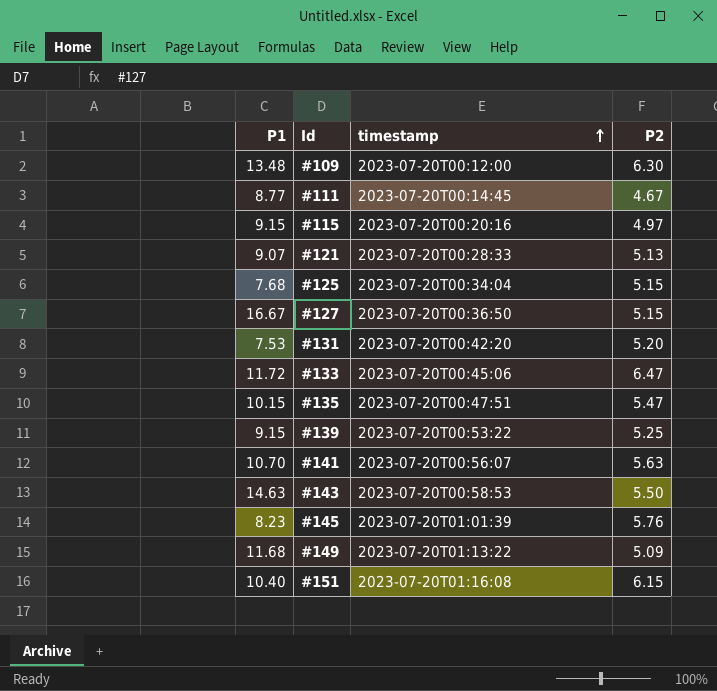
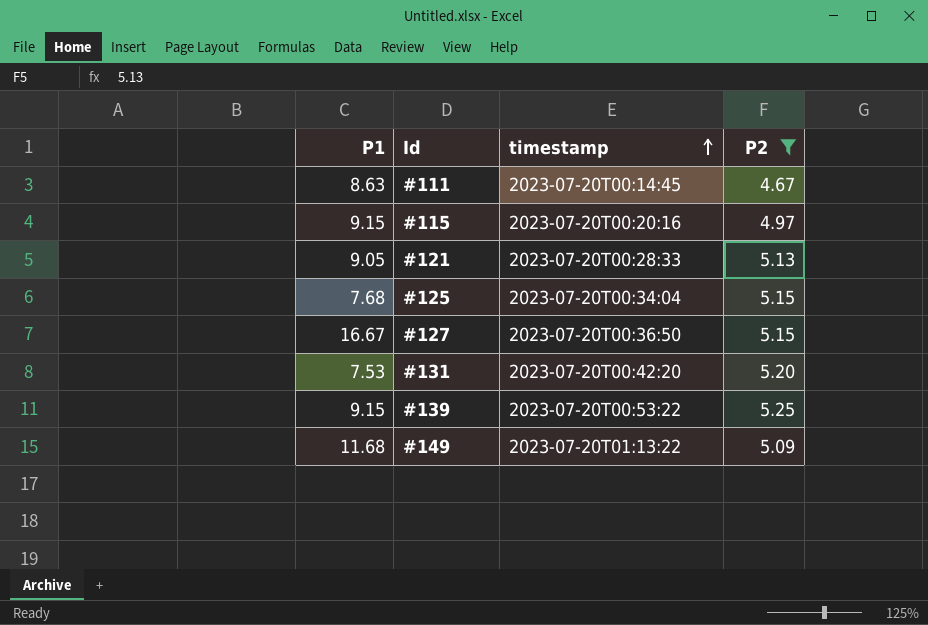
filter: none -> P2 <= 5.25
#111 | P1: 8.77 -> 8.63
#121 | P1: 9.07 -> 9.05

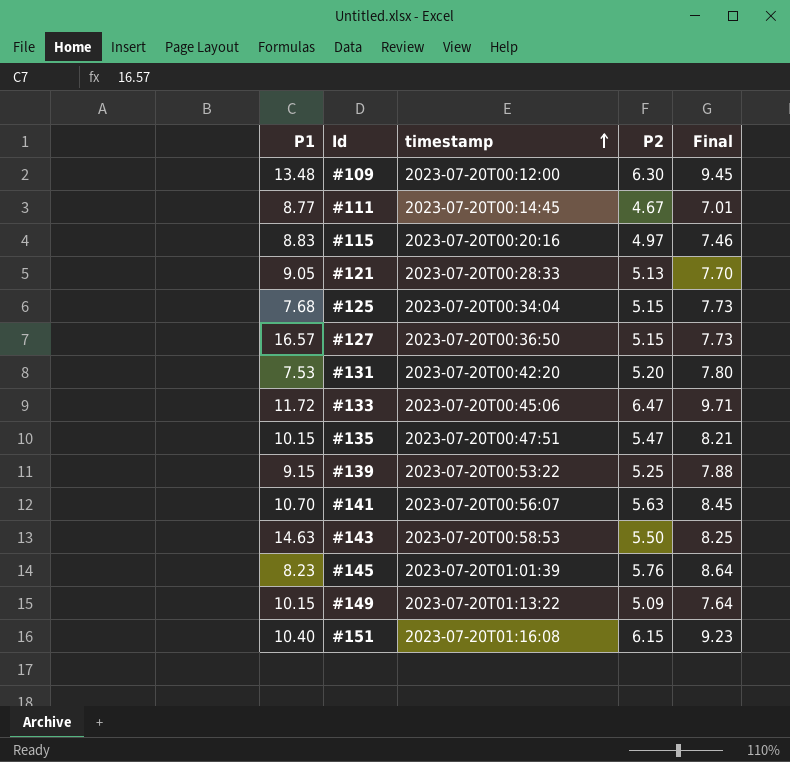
filter: P2 <= 5.25 -> none
column Final | formula: none -> [P2] * 1.5
#111 | P1: 8.63 -> 8.77
#115 | P1: 9.15 -> 8.83
#127 | P1: 16.67 -> 16.57
#149 | P1: 11.68 -> 10.15

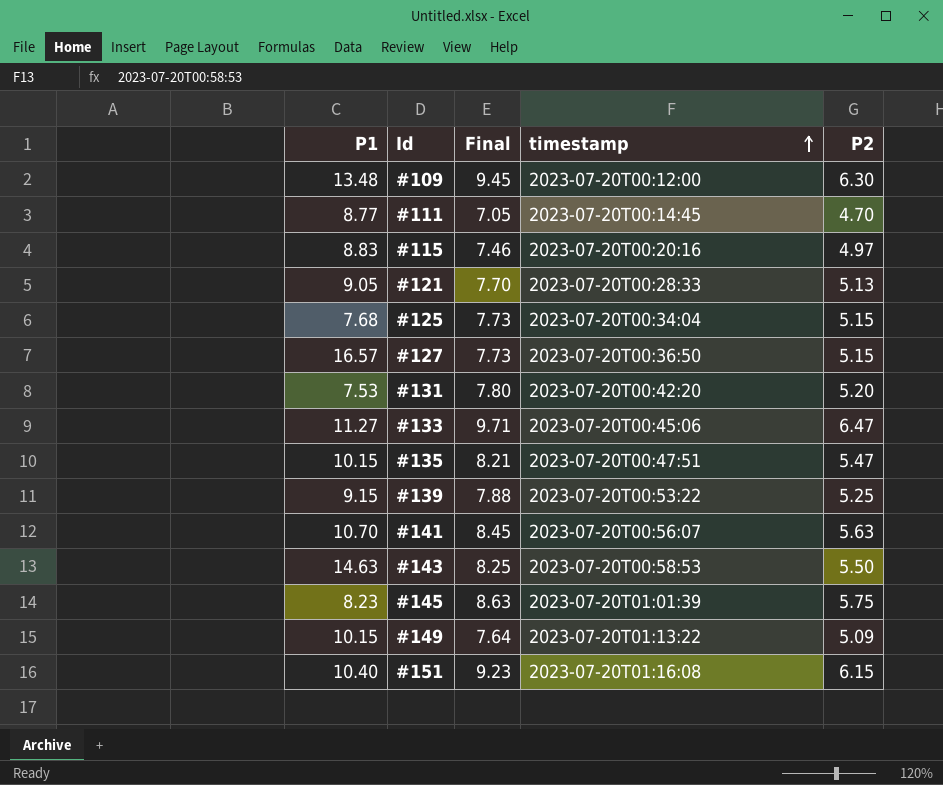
column Final | position: 5 -> 3
#111 | Final: 7.01 -> 7.05
#111 | P2: 4.67 -> 4.70
#133 | P1: 11.72 -> 11.27
#145 | Final: 8.64 -> 8.63
#145 | P2: 5.76 -> 5.75

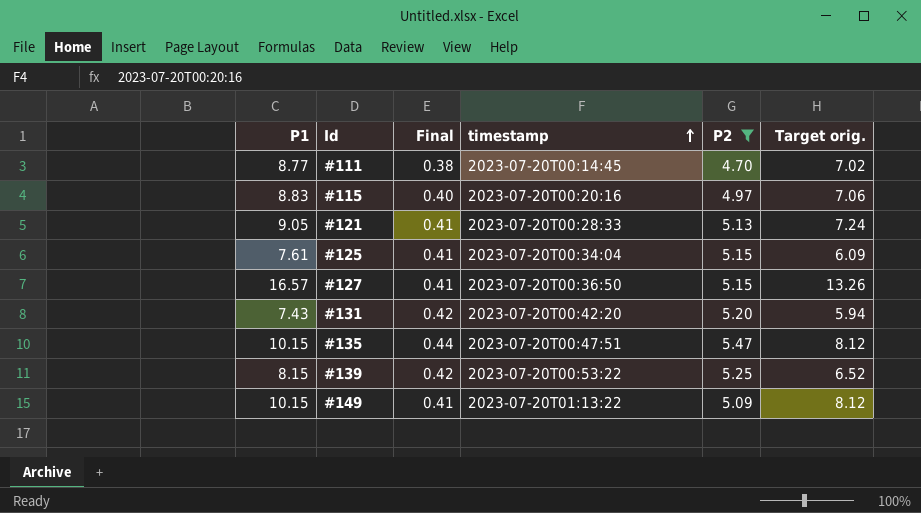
filter: none -> P2 <= 5.47
column Final | formula: [P2] * 1.5 -> [P2] * 0.08
column Target orig. | formula: none -> [P1] * 0.8
#125 | P1: 7.68 -> 7.61
#131 | P1: 7.53 -> 7.43
#139 | P1: 9.15 -> 8.15

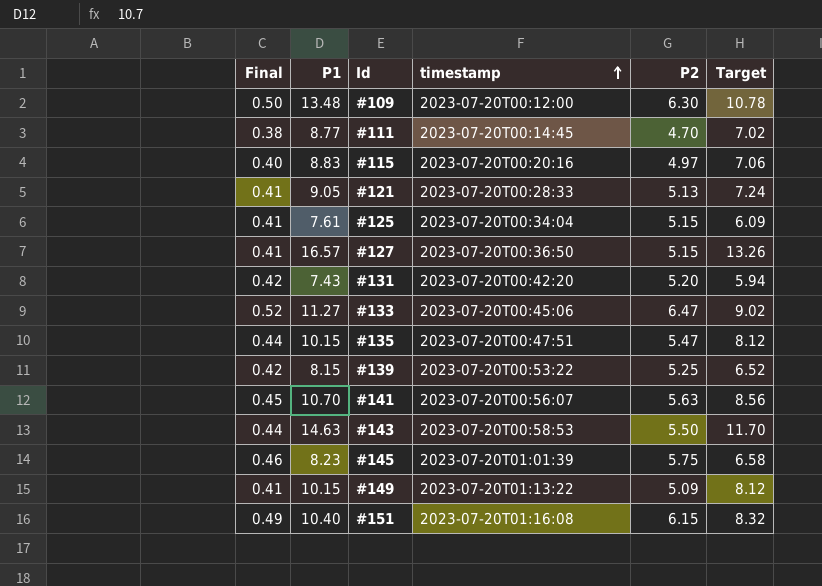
filter: P2 <= 5.47 -> none
column Final | position: 3 -> 1
column name: Target orig. -> Target

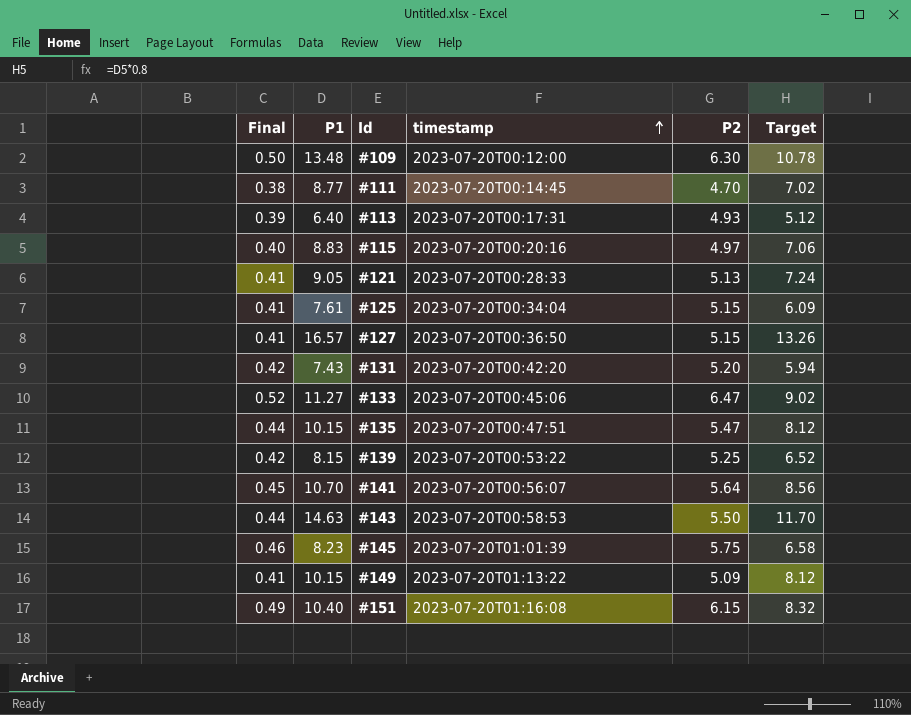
row #113: none -> 0.39 | 6.40 | 2023-07-20T00:17:31 | 4.93 | 5.12
#141 | P2: 5.63 -> 5.64

